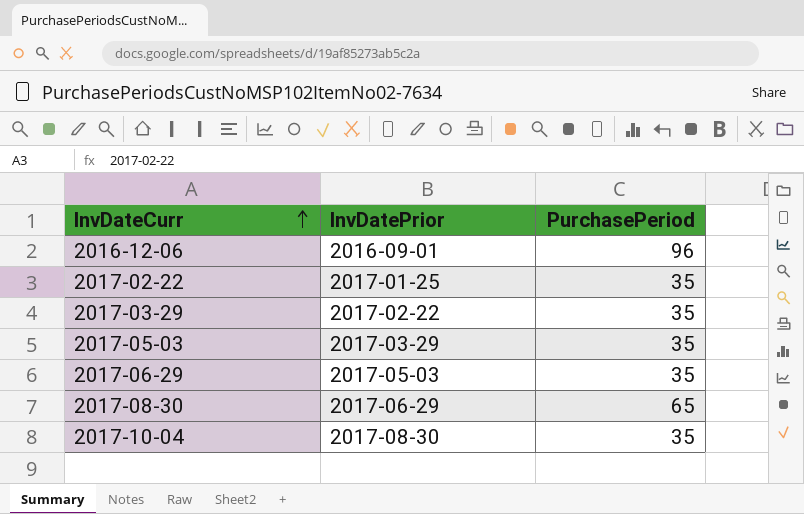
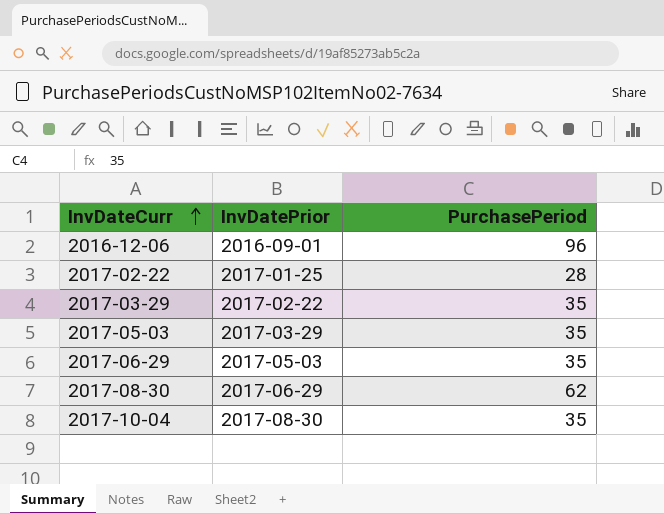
2017-02-22 | PurchasePeriod: 35 -> 28
2017-08-30 | PurchasePeriod: 65 -> 62

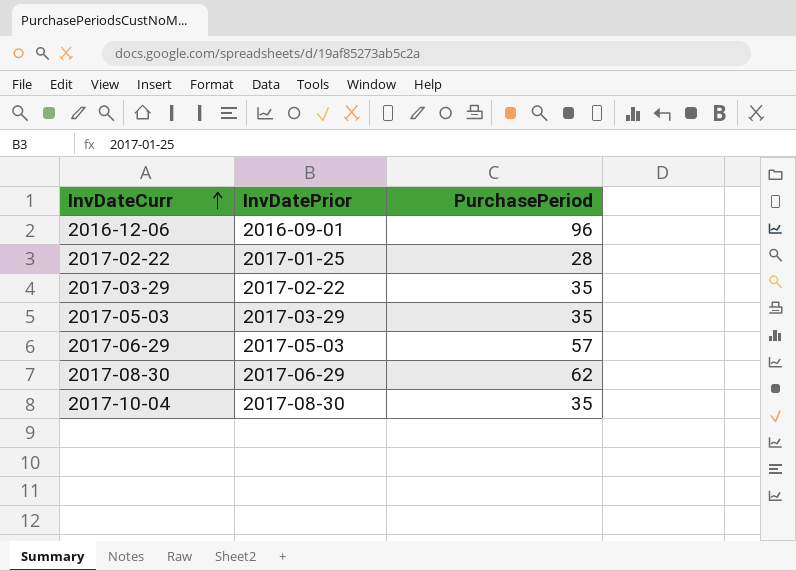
2017-06-29 | PurchasePeriod: 35 -> 57

